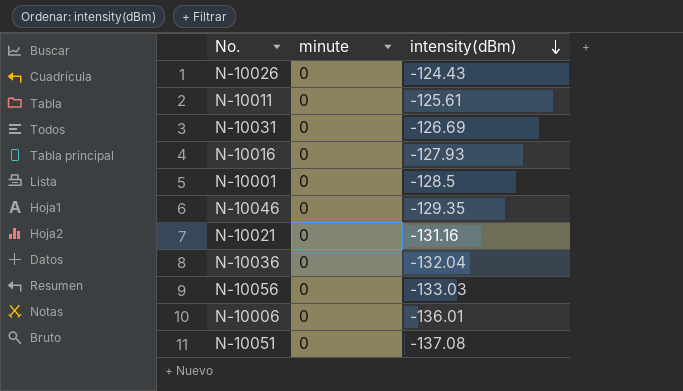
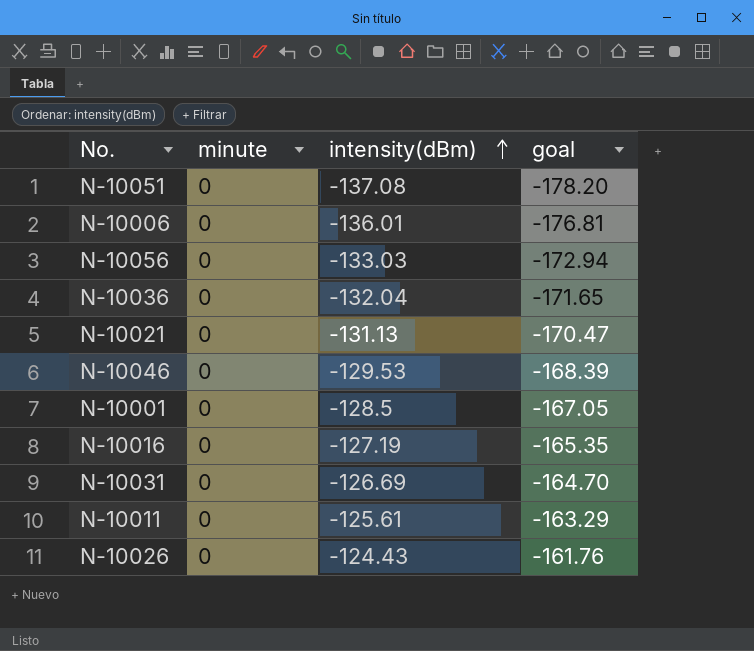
row order: intensity(dBm) descending -> intensity(dBm) ascending
column goal | formula: none -> [intensity(dBm)] * 1.3
N-10021 | intensity(dBm): -131.16 -> -131.13
N-10046 | intensity(dBm): -129.35 -> -129.53
N-10016 | intensity(dBm): -127.93 -> -127.19

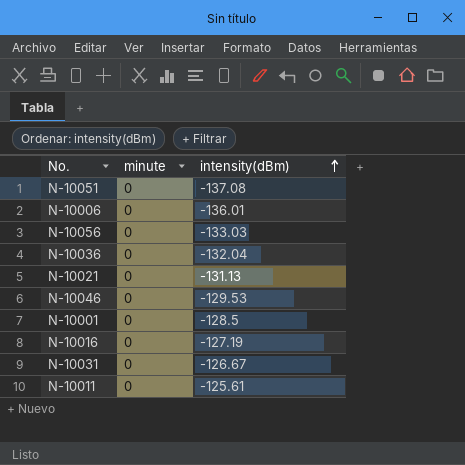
column goal | formula: [intensity(dBm)] * 1.3 -> none
row N-10026: 0 | -124.43 | -161.76 -> none
N-10031 | intensity(dBm): -126.69 -> -126.67

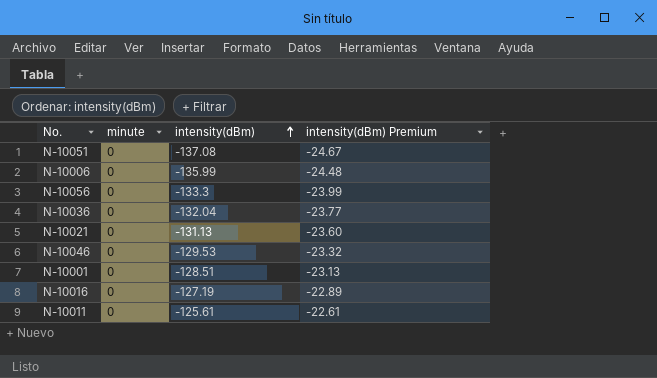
column intensity(dBm) Premium | formula: none -> [intensity(dBm)] * 0.18
row N-10031: 0 | -126.67 -> none
N-10006 | intensity(dBm): -136.01 -> -135.99
N-10056 | intensity(dBm): -133.03 -> -133.3
N-10001 | intensity(dBm): -128.5 -> -128.51

